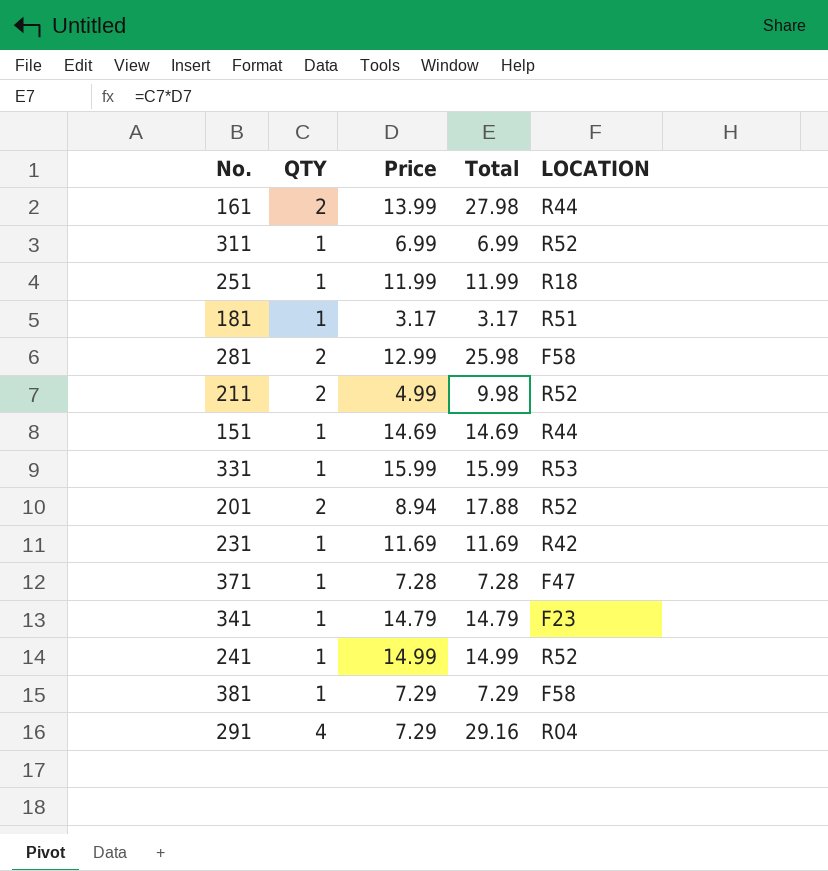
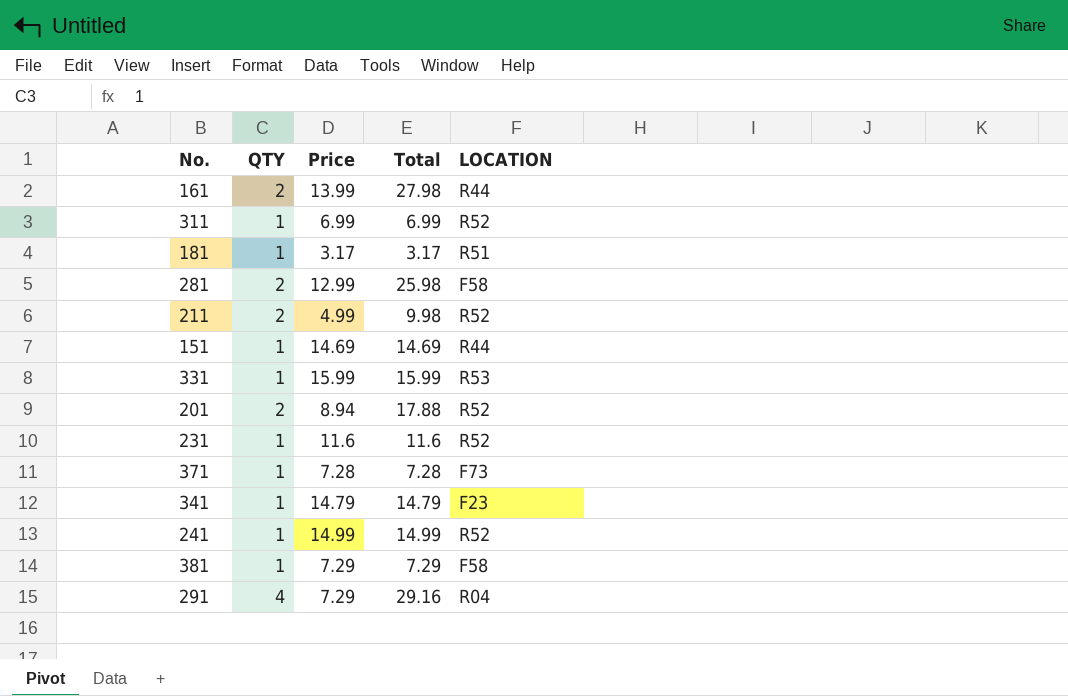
row 251: 1 | 11.99 | 11.99 | R18 -> none
231 | Price: 11.69 -> 11.6
231 | Total: 11.69 -> 11.6
231 | LOCATION: R42 -> R52
371 | LOCATION: F47 -> F73

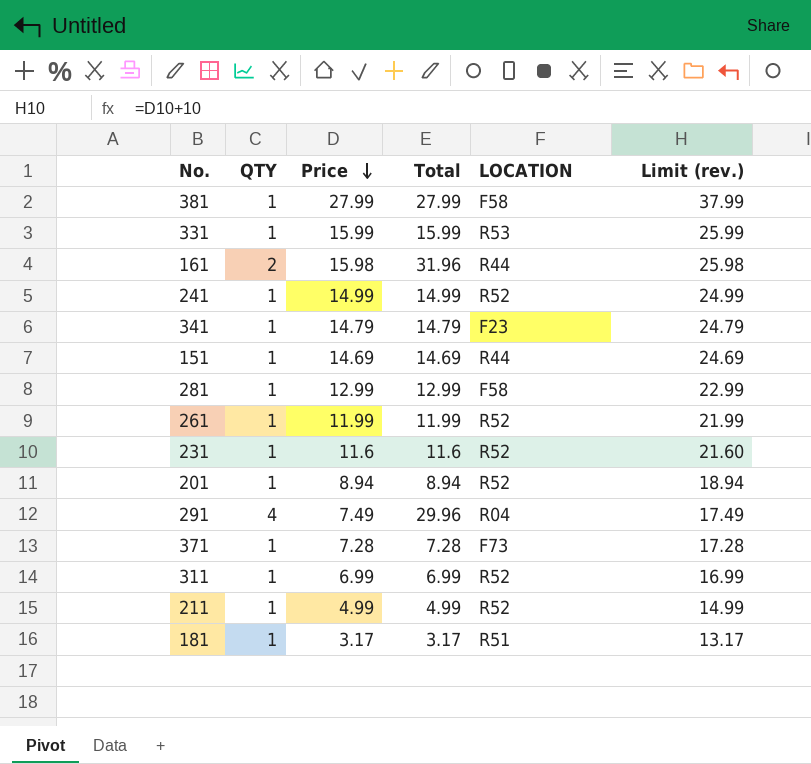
row order: none -> Price descending
column Limit (rev.) | formula: none -> [Price] + 10
381 | Price: 7.29 -> 27.99
381 | Total: 7.29 -> 27.99
161 | Price: 13.99 -> 15.98
161 | Total: 27.98 -> 31.96
281 | QTY: 2 -> 1
281 | Total: 25.98 -> 12.99
row 261: none -> 1 | 11.99 | 11.99 | R52 | 21.99
201 | QTY: 2 -> 1
201 | Total: 17.88 -> 8.94
291 | Price: 7.29 -> 7.49
291 | Total: 29.16 -> 29.96
211 | QTY: 2 -> 1
211 | Total: 9.98 -> 4.99

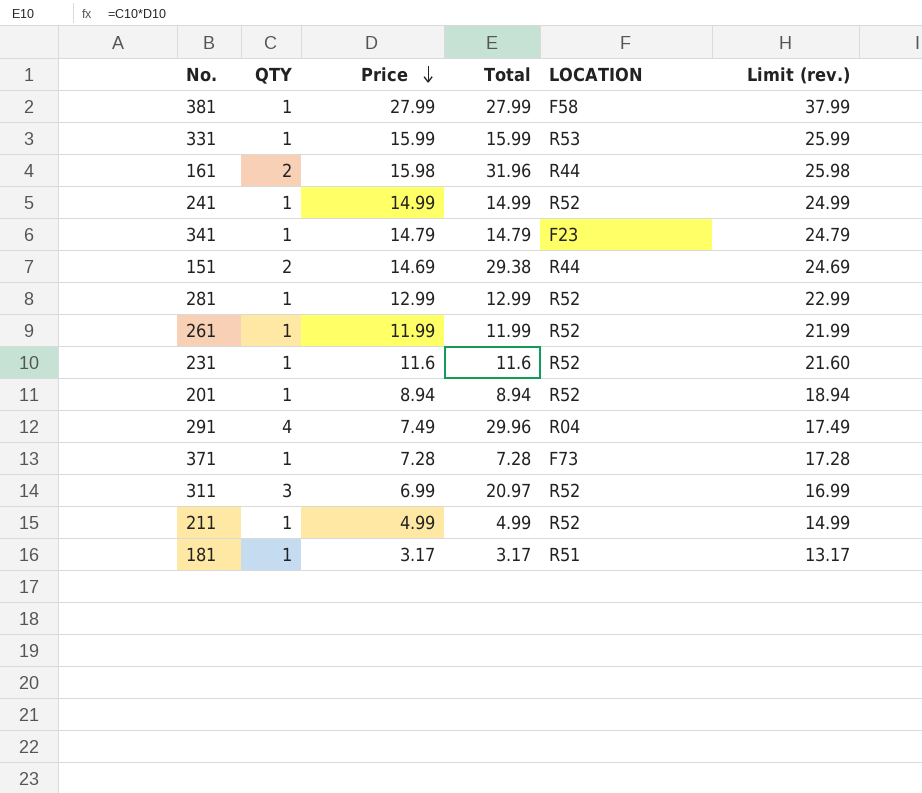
151 | QTY: 1 -> 2
151 | Total: 14.69 -> 29.38
281 | LOCATION: F58 -> R52
311 | QTY: 1 -> 3
311 | Total: 6.99 -> 20.97

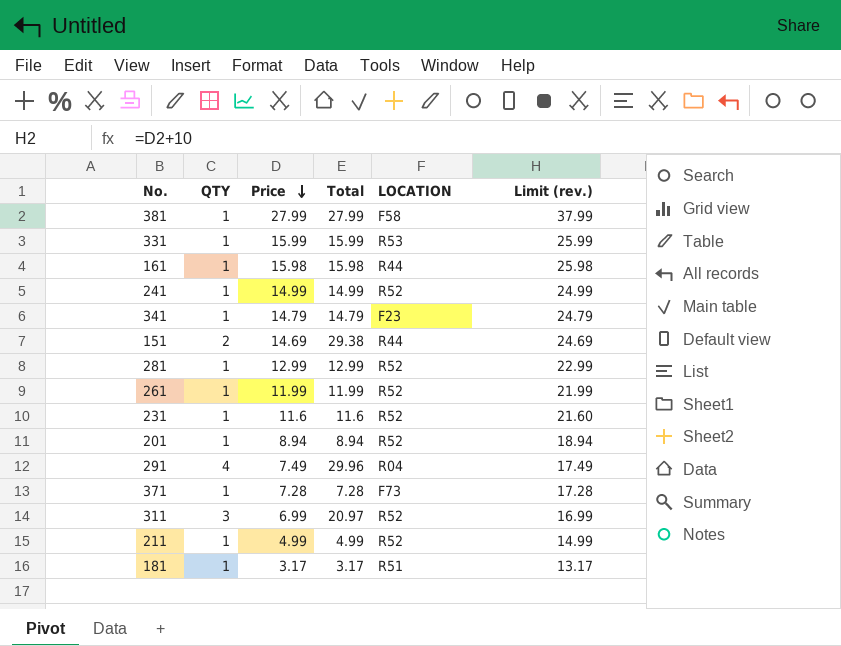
161 | QTY: 2 -> 1
161 | Total: 31.96 -> 15.98

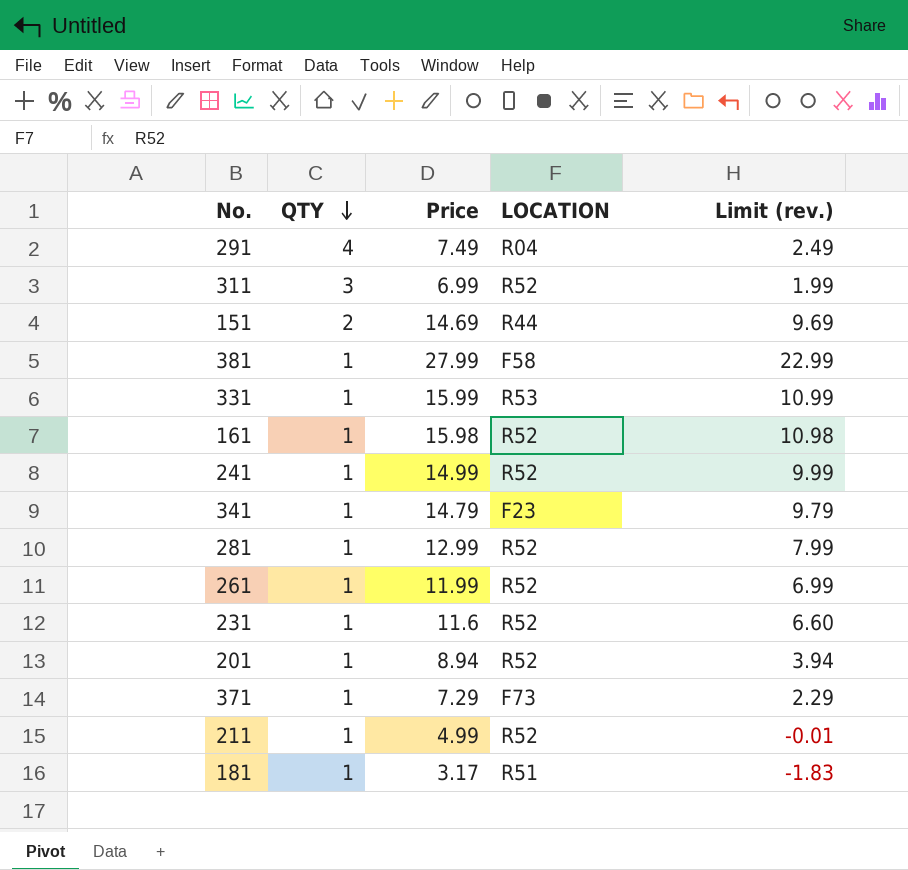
row order: Price descending -> QTY descending
column Total | formula: [QTY] * [Price] -> none
column Limit (rev.) | formula: [Price] + 10 -> [Price] - 5
161 | LOCATION: R44 -> R52
371 | Price: 7.28 -> 7.29

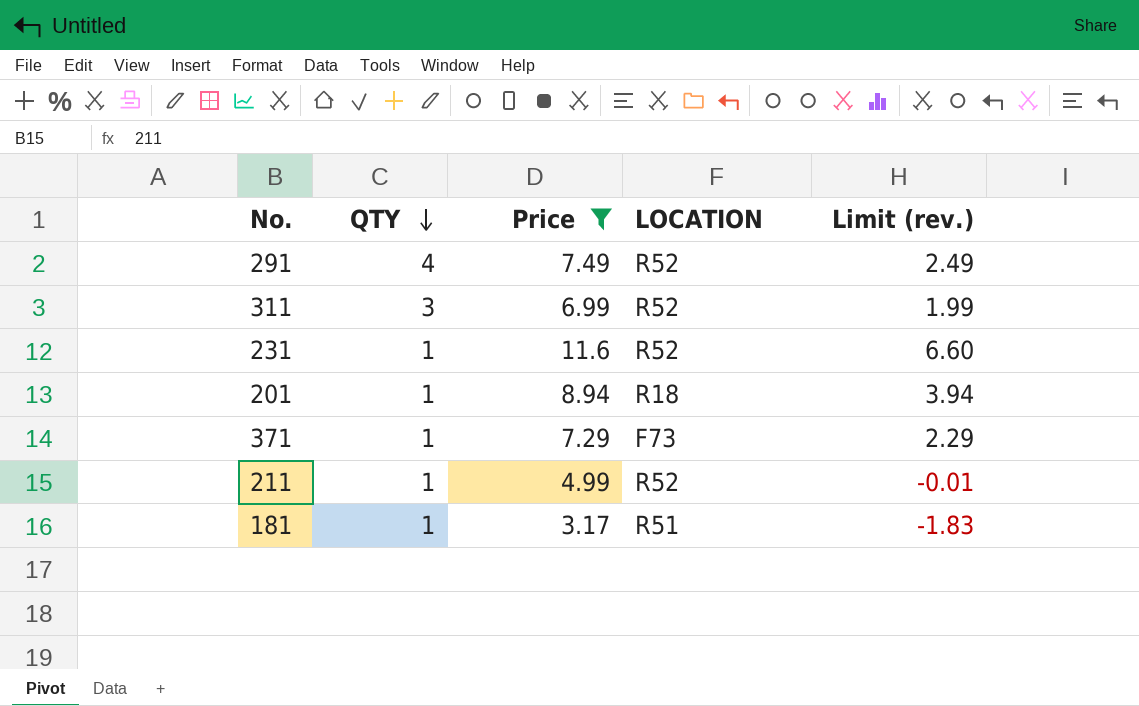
filter: none -> Price <= 11.6
291 | LOCATION: R04 -> R52
201 | LOCATION: R52 -> R18

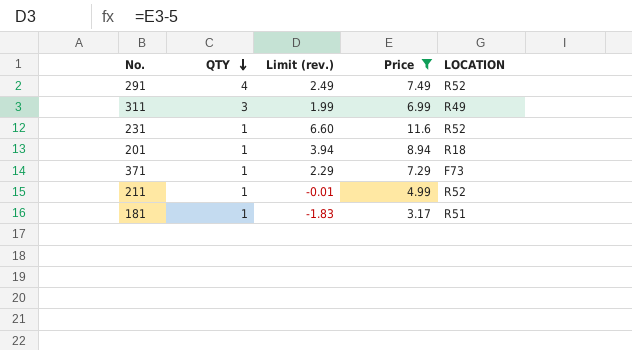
column Limit (rev.) | position: 5 -> 3
311 | LOCATION: R52 -> R49

